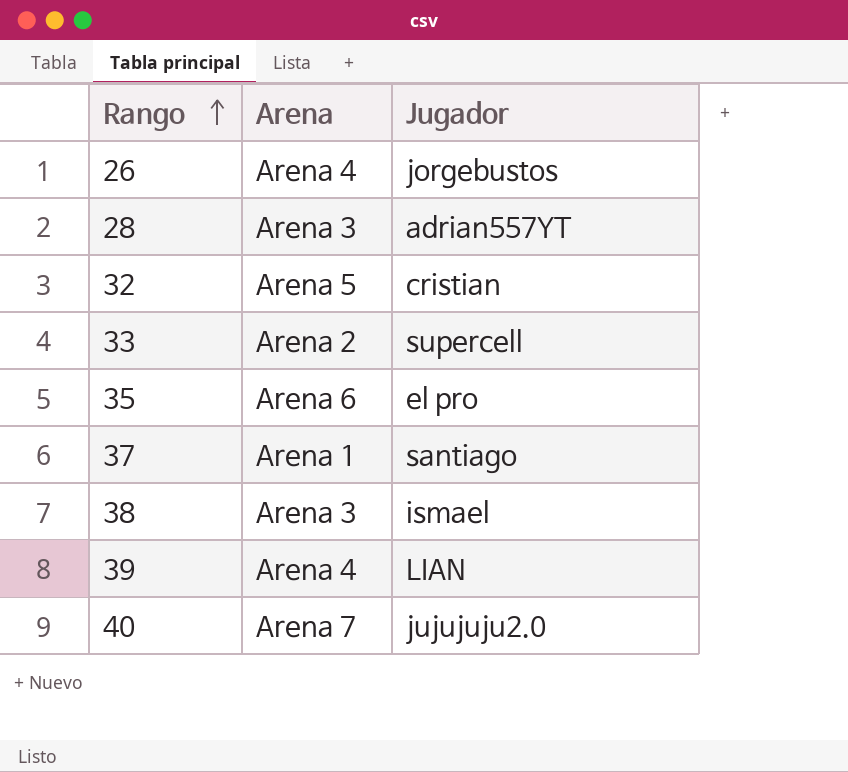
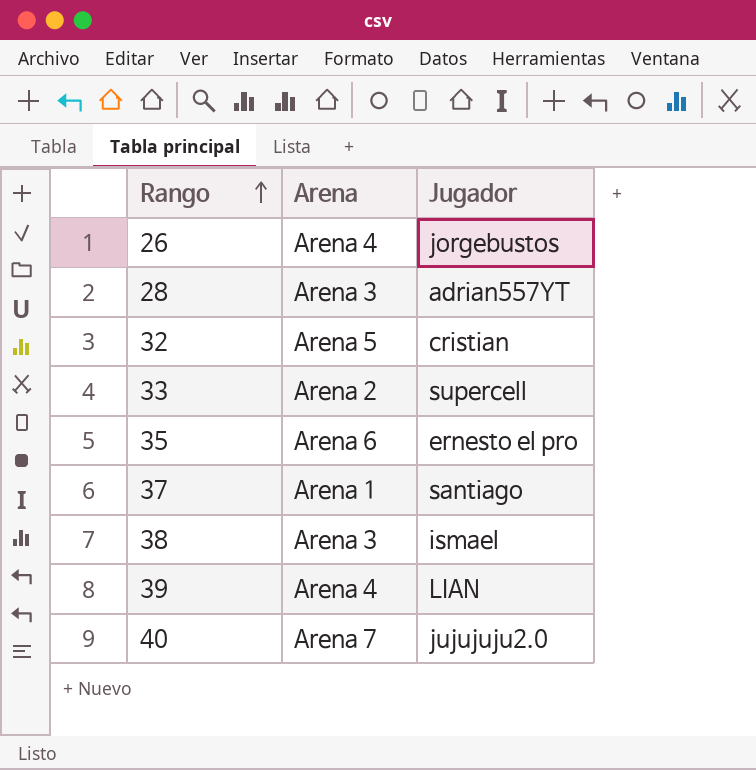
35 | Jugador: el pro -> ernesto el pro

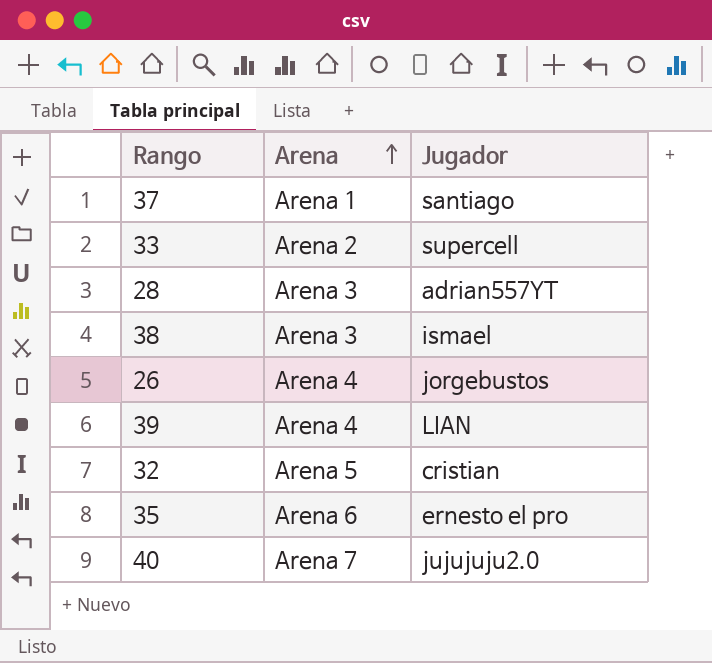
row order: Rango ascending -> Arena ascending

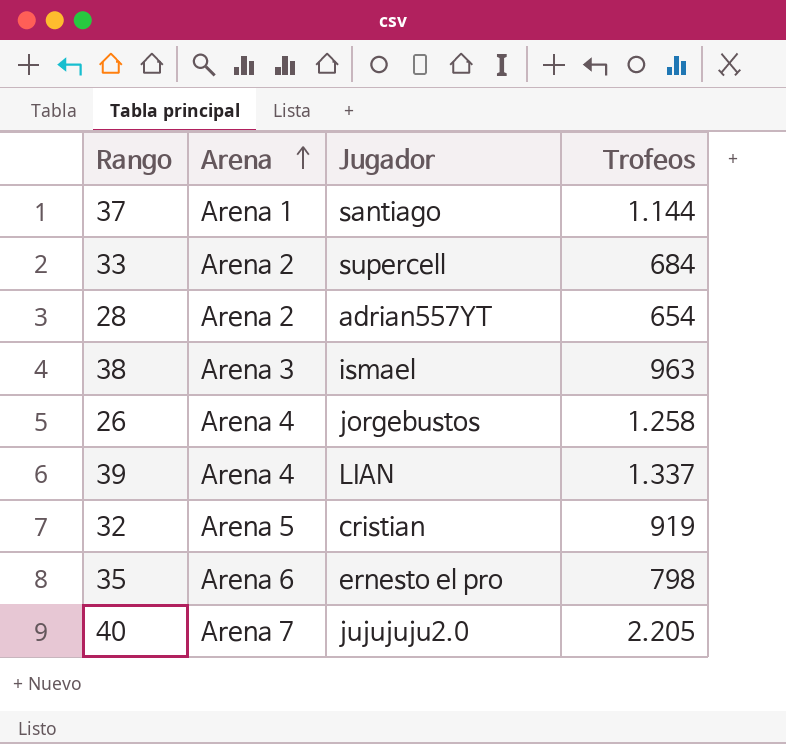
column Trofeos | position: none -> 4
28 | Arena: Arena 3 -> Arena 2

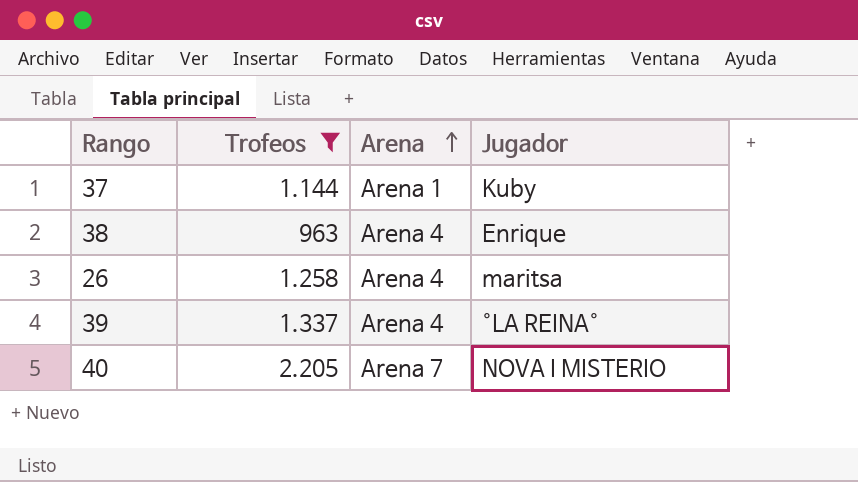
filter: none -> Trofeos >= 963
column Trofeos | position: 4 -> 2
37 | Jugador: santiago -> Kuby
38 | Arena: Arena 3 -> Arena 4
38 | Jugador: ismael -> Enrique
26 | Jugador: jorgebustos -> maritsa
39 | Jugador: LIAN -> °LA REINA°
40 | Jugador: jujujuju2.0 -> NOVA I MISTERIO

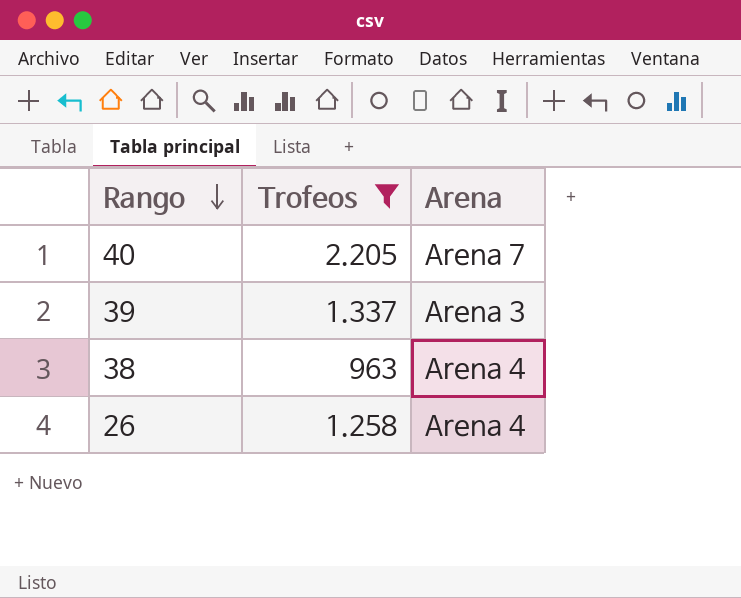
row order: Arena ascending -> Rango descending
column Jugador | position: 4 -> none
row 37: 1.144 | Arena 1 | Kuby -> none
39 | Arena: Arena 4 -> Arena 3

